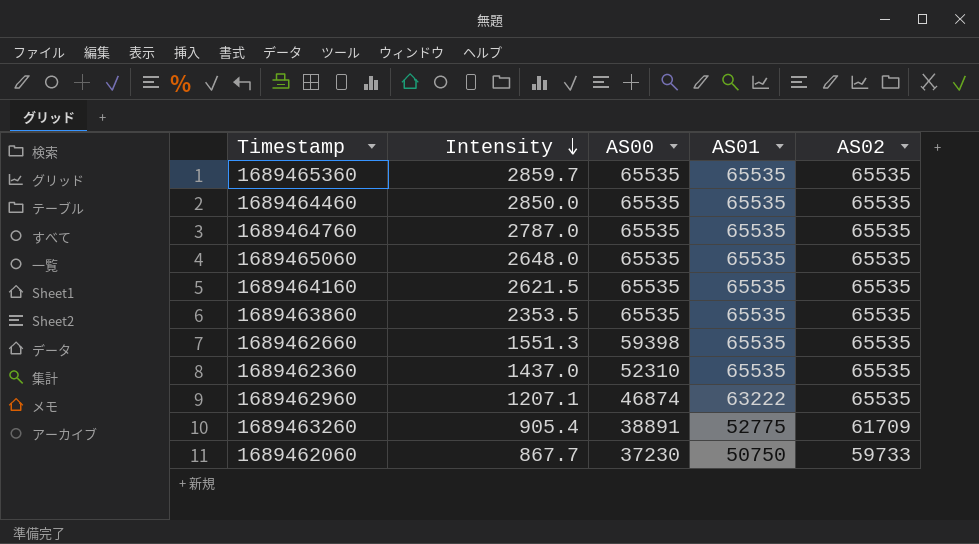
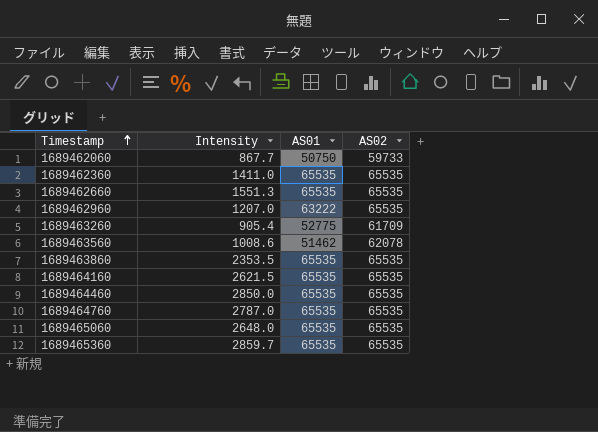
row order: Intensity descending -> Timestamp ascending
column AS00 | position: 3 -> none
1689462360 | Intensity: 1437.0 -> 1411.0
1689462960 | Intensity: 1207.1 -> 1207.0
row 1689463560: none -> 1008.6 | 51462 | 62078

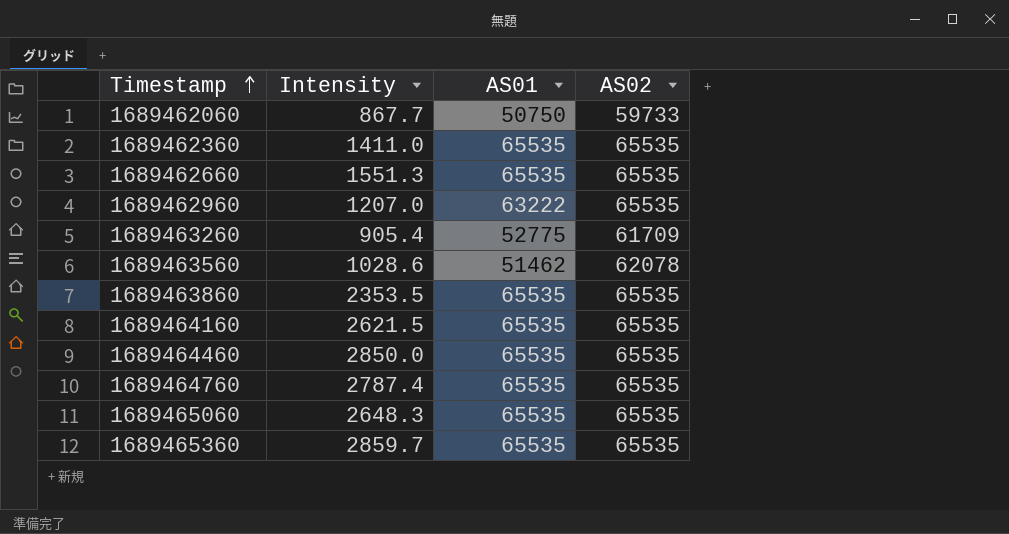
1689463560 | Intensity: 1008.6 -> 1028.6
1689464760 | Intensity: 2787.0 -> 2787.4
1689465060 | Intensity: 2648.0 -> 2648.3

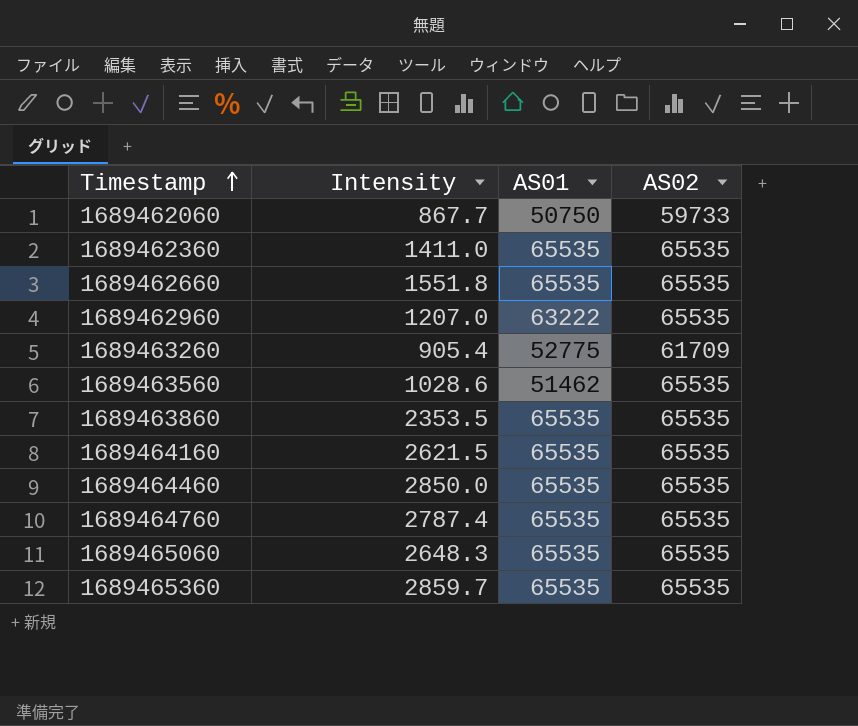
1689462660 | Intensity: 1551.3 -> 1551.8
1689463560 | AS02: 62078 -> 65535

